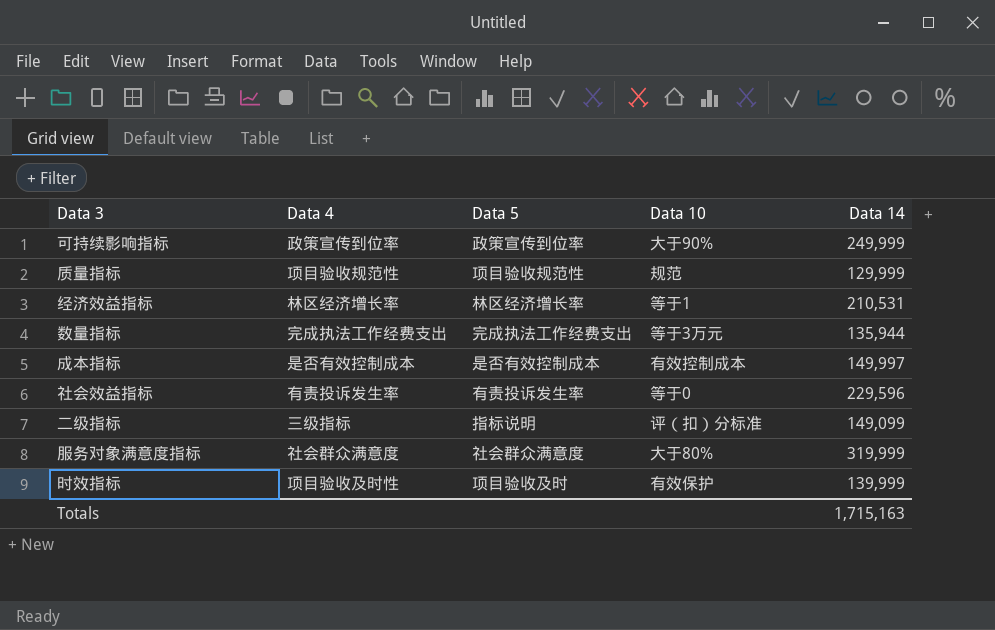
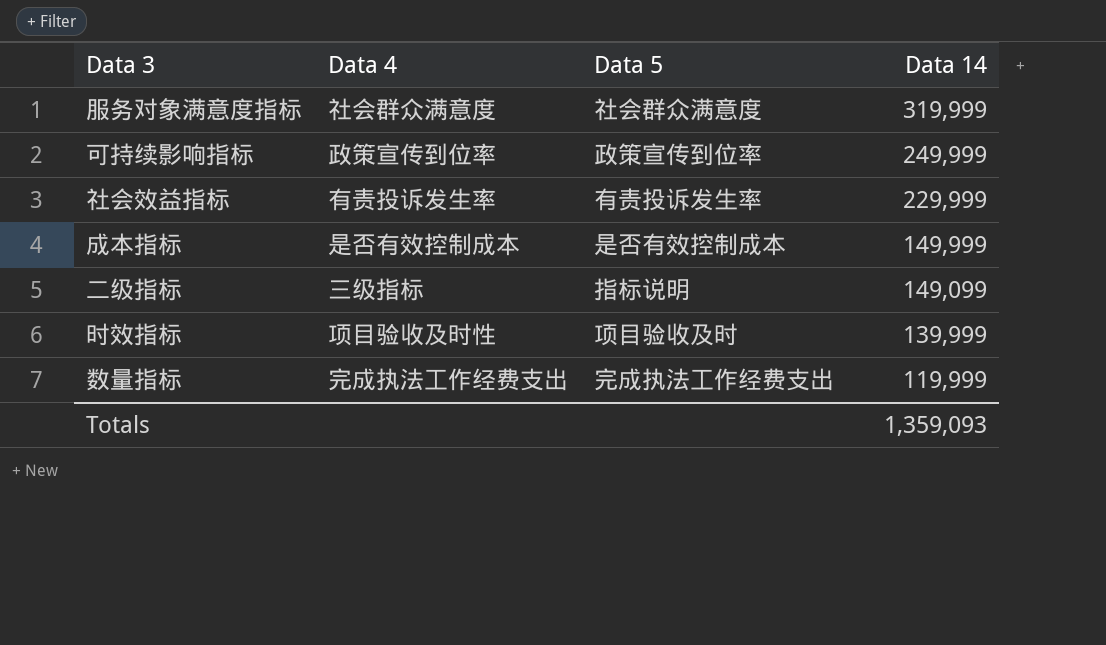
row order: none -> Data 14 descending
column Data 10 | position: 4 -> none
row 质量指标: 项目验收规范性 | 项目验收规范性 | 规范 | 129,999 -> none
row 经济效益指标: 林区经济增长率 | 林区经济增长率 | 等于1 | 210,531 -> none
社会效益指标 | Data 14: 229,596 -> 229,999
成本指标 | Data 14: 149,997 -> 149,999
数量指标 | Data 14: 135,944 -> 119,999
Totals | Data 14: 1,715,163 -> 1,359,093

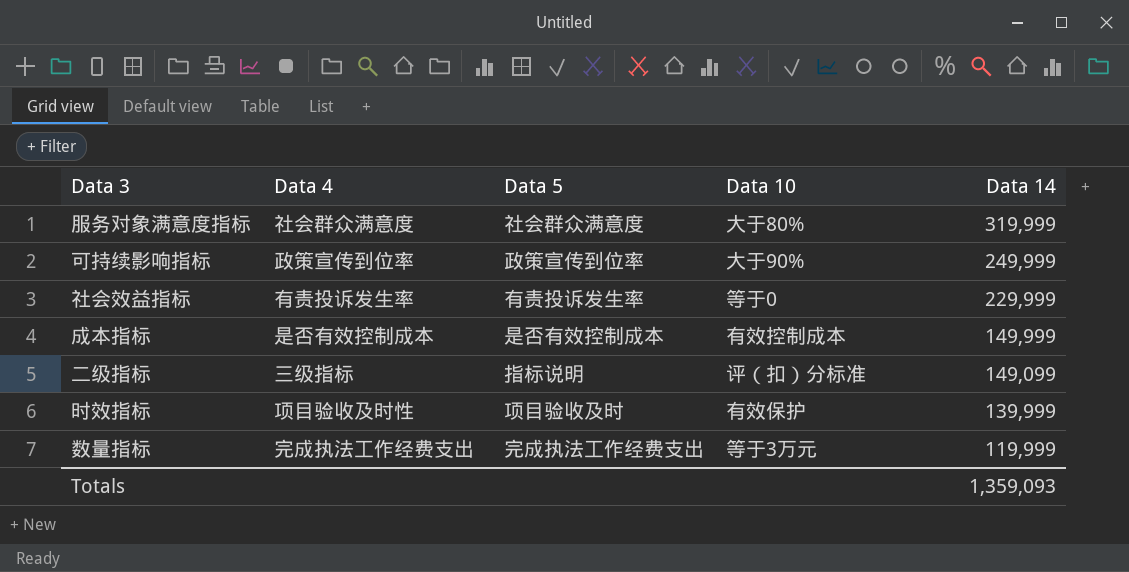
column Data 10 | position: none -> 4

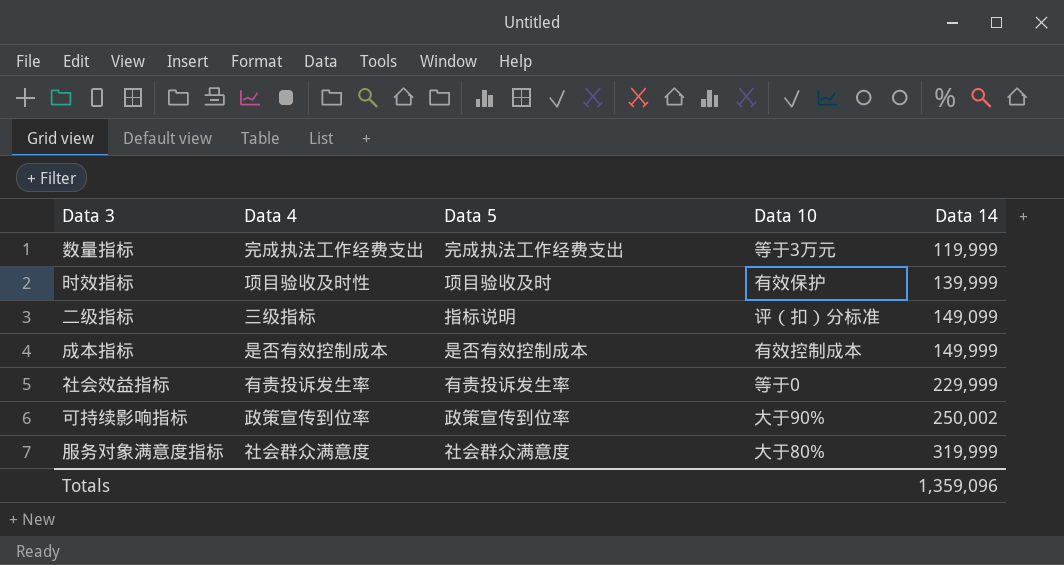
row order: Data 14 descending -> Data 14 ascending
可持续影响指标 | Data 14: 249,999 -> 250,002
Totals | Data 14: 1,359,093 -> 1,359,096

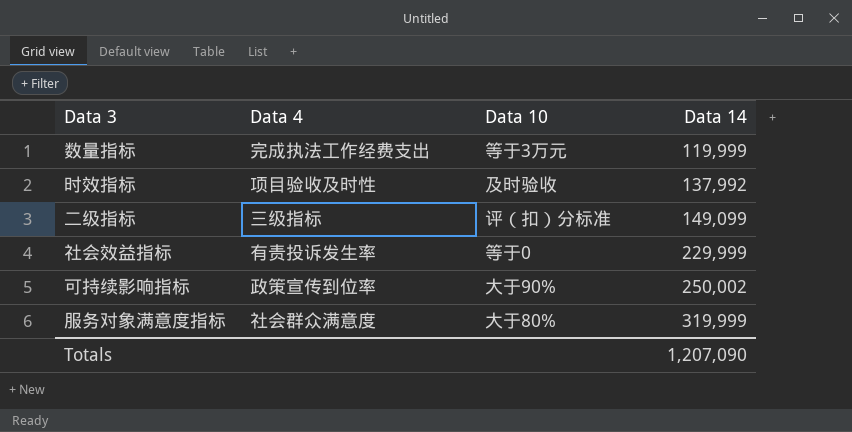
column Data 5 | position: 3 -> none
row 成本指标: 是否有效控制成本 | 是否有效控制成本 | 有效控制成本 | 149,999 -> none
时效指标 | Data 10: 有效保护 -> 及时验收
时效指标 | Data 14: 139,999 -> 137,992
Totals | Data 14: 1,359,096 -> 1,207,090

